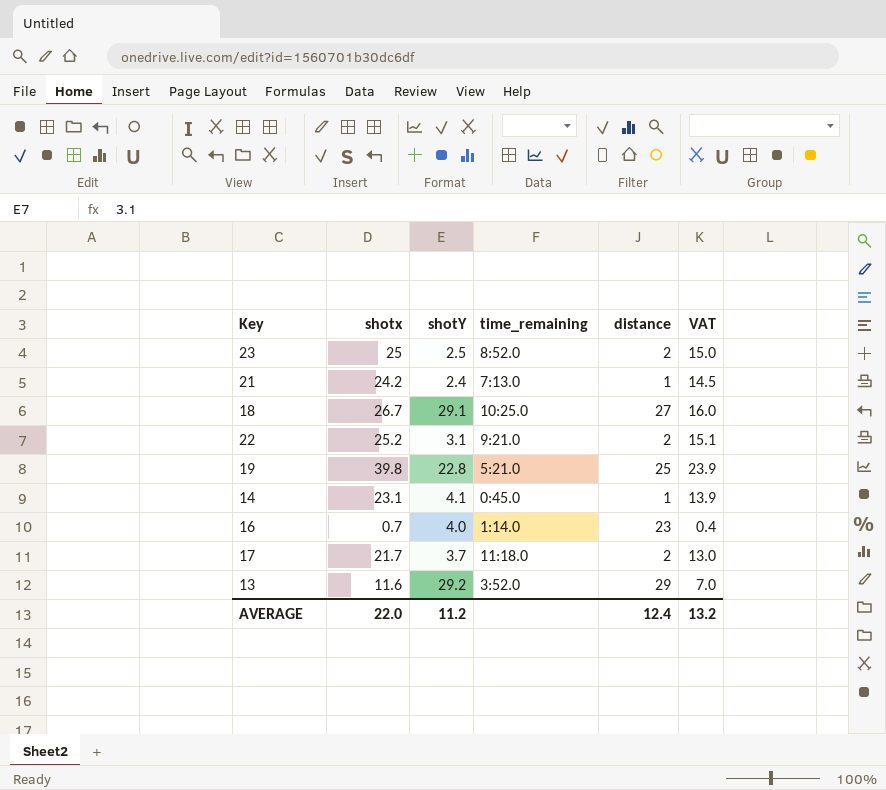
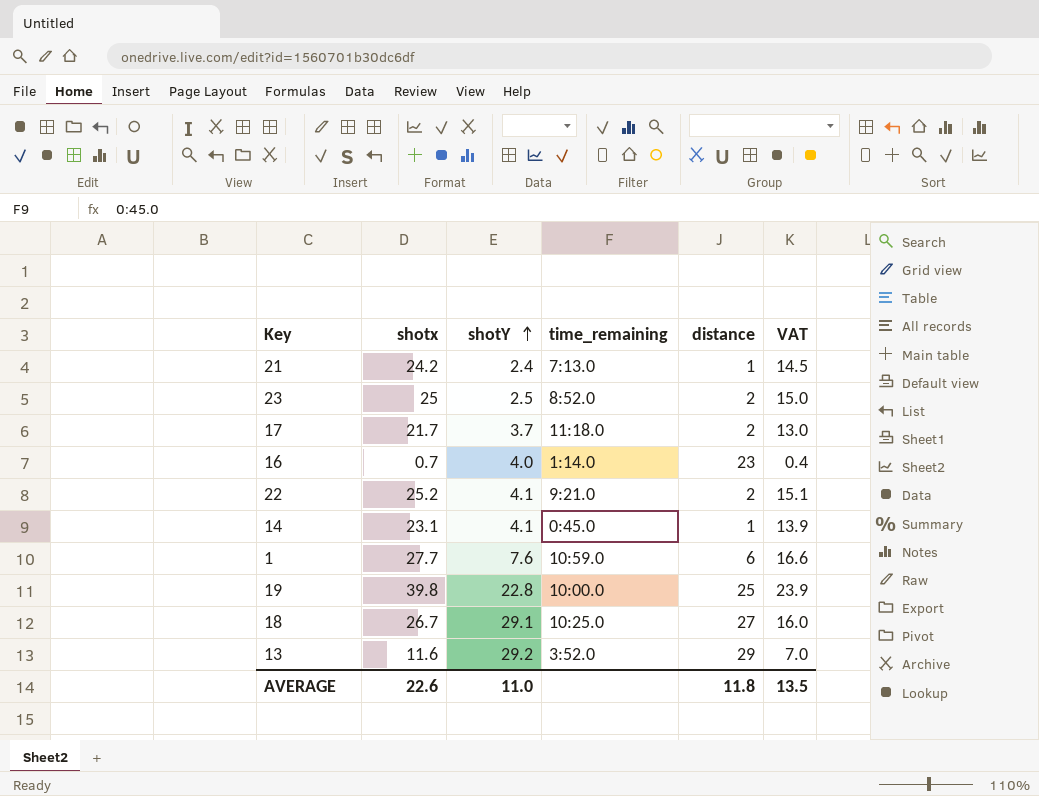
row order: none -> shotY ascending
22 | shotY: 3.1 -> 4.1
row 1: none -> 27.7 | 7.6 | 10:59.0 | 6 | 16.6
19 | time_remaining: 5:21.0 -> 10:00.0
AVERAGE | shotx: 22.0 -> 22.6
AVERAGE | shotY: 11.2 -> 11.0
AVERAGE | distance: 12.4 -> 11.8
AVERAGE | VAT: 13.2 -> 13.5

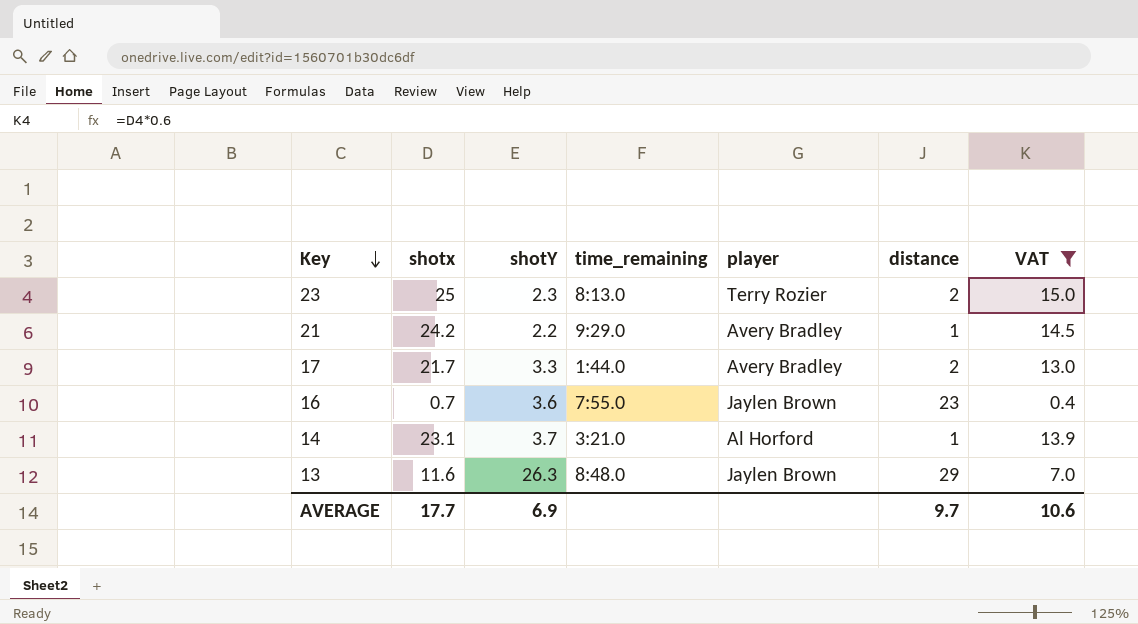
filter: none -> VAT <= 15.0
row order: shotY ascending -> Key descending
column player | position: none -> 5
23 | shotY: 2.5 -> 2.3
23 | time_remaining: 8:52.0 -> 8:13.0
21 | shotY: 2.4 -> 2.2
21 | time_remaining: 7:13.0 -> 9:29.0
17 | shotY: 3.7 -> 3.3
17 | time_remaining: 11:18.0 -> 1:44.0
16 | shotY: 4.0 -> 3.6
16 | time_remaining: 1:14.0 -> 7:55.0
14 | shotY: 4.1 -> 3.7
14 | time_remaining: 0:45.0 -> 3:21.0
13 | shotY: 29.2 -> 26.3
13 | time_remaining: 3:52.0 -> 8:48.0
AVERAGE | shotx: 22.6 -> 17.7
AVERAGE | shotY: 11.0 -> 6.9
AVERAGE | distance: 11.8 -> 9.7
AVERAGE | VAT: 13.5 -> 10.6

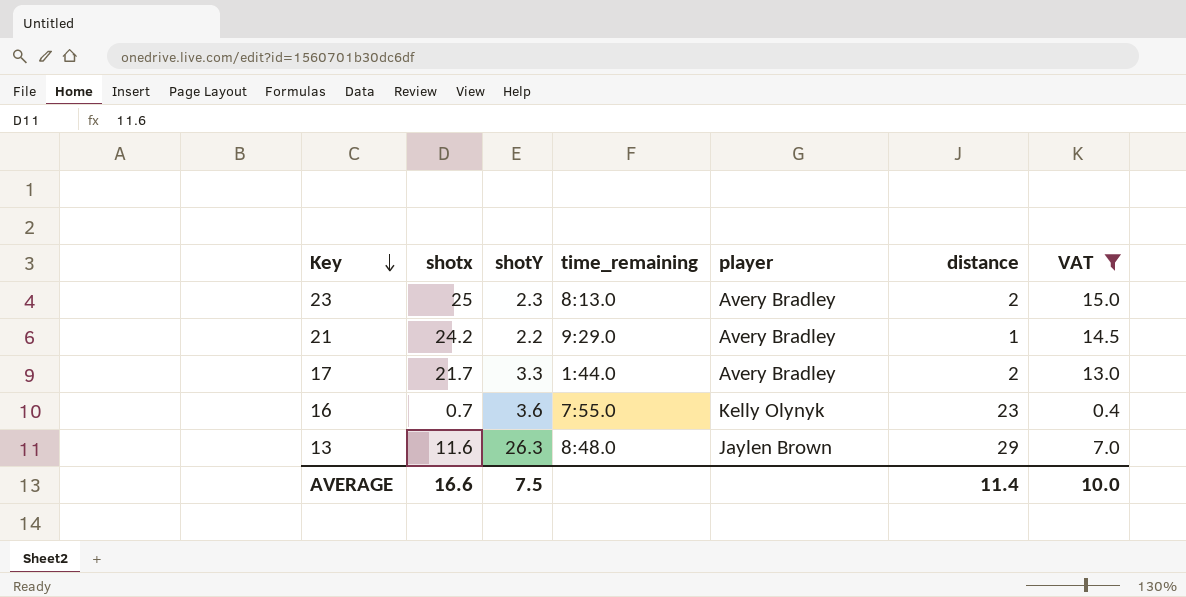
row 14: 23.1 | 3.7 | 3:21.0 | Al Horford | 1 | 13.9 -> none
23 | player: Terry Rozier -> Avery Bradley
16 | player: Jaylen Brown -> Kelly Olynyk
AVERAGE | shotx: 17.7 -> 16.6
AVERAGE | shotY: 6.9 -> 7.5
AVERAGE | distance: 9.7 -> 11.4
AVERAGE | VAT: 10.6 -> 10.0

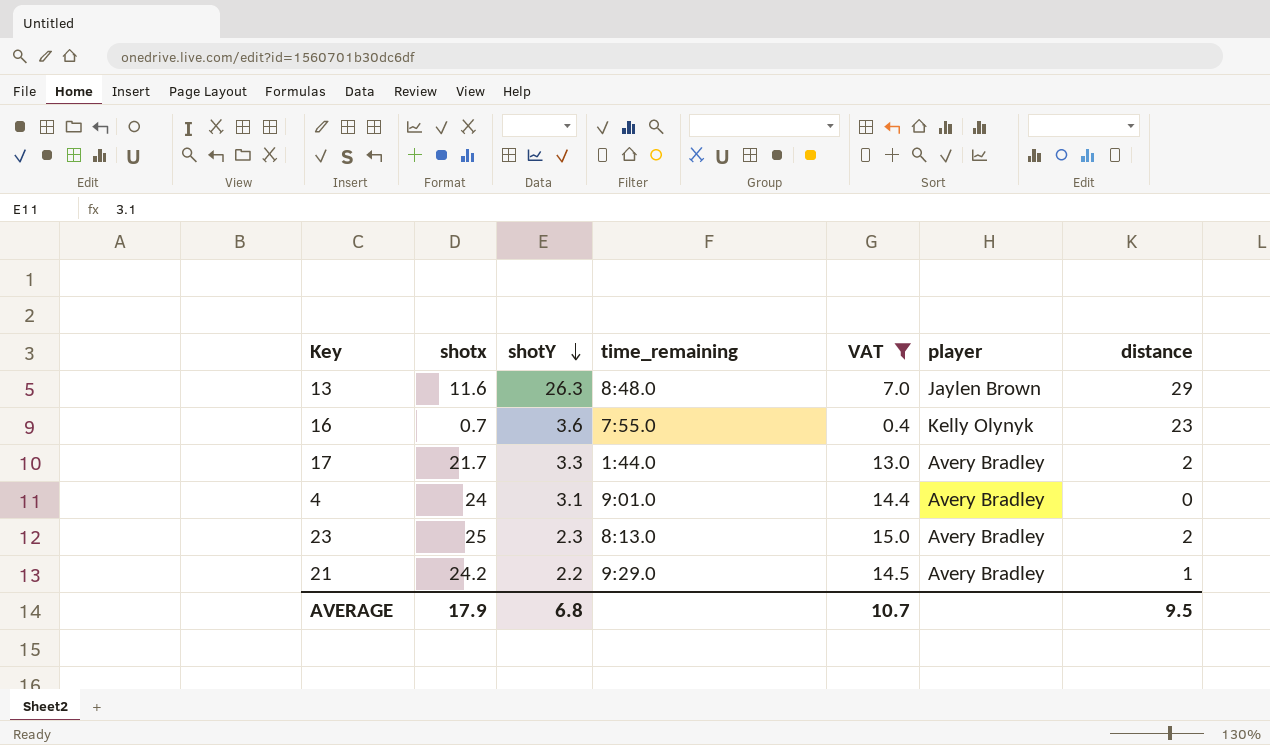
row order: Key descending -> shotY descending
column VAT | position: 7 -> 5
row 4: none -> 24 | 3.1 | 9:01.0 | 14.4 | Avery Bradley | 0
AVERAGE | shotx: 16.6 -> 17.9
AVERAGE | shotY: 7.5 -> 6.8
AVERAGE | VAT: 10.0 -> 10.7
AVERAGE | distance: 11.4 -> 9.5

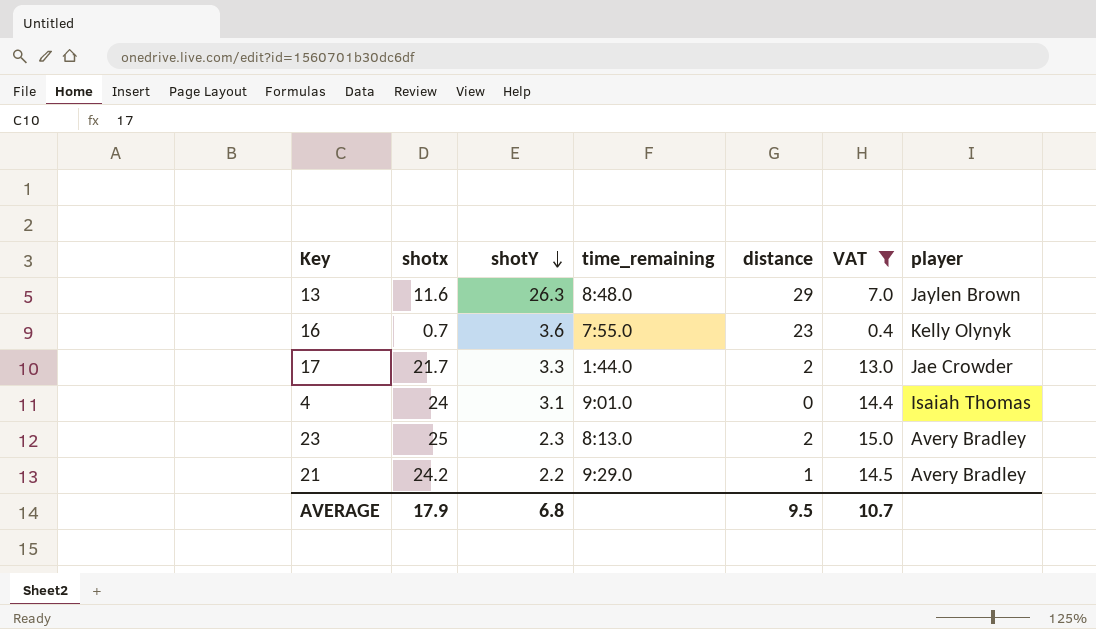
column distance | position: 7 -> 5
17 | player: Avery Bradley -> Jae Crowder
4 | player: Avery Bradley -> Isaiah Thomas

